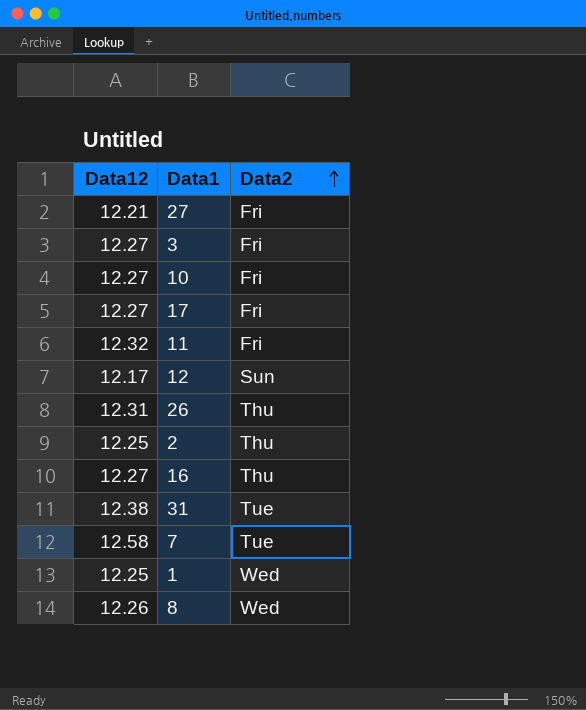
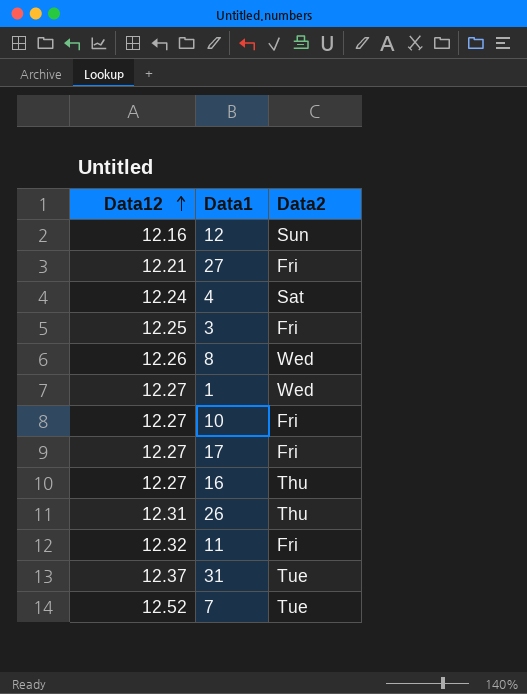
row order: Data2 ascending -> Data12 ascending
row 2: 12.25 | Thu -> none
12 | Data12: 12.17 -> 12.16
row 4: none -> 12.24 | Sat
3 | Data12: 12.27 -> 12.25
1 | Data12: 12.25 -> 12.27
31 | Data12: 12.38 -> 12.37
7 | Data12: 12.58 -> 12.52

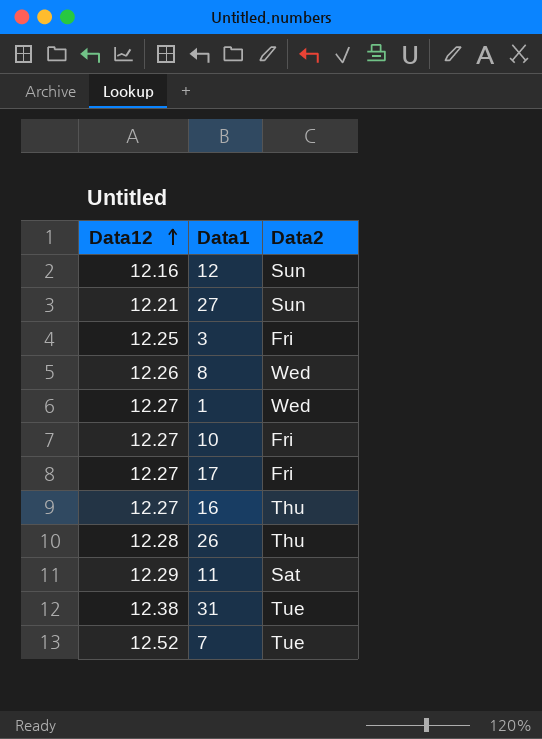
row 4: 12.24 | Sat -> none
27 | Data2: Fri -> Sun
26 | Data12: 12.31 -> 12.28
11 | Data12: 12.32 -> 12.29
11 | Data2: Fri -> Sat
31 | Data12: 12.37 -> 12.38

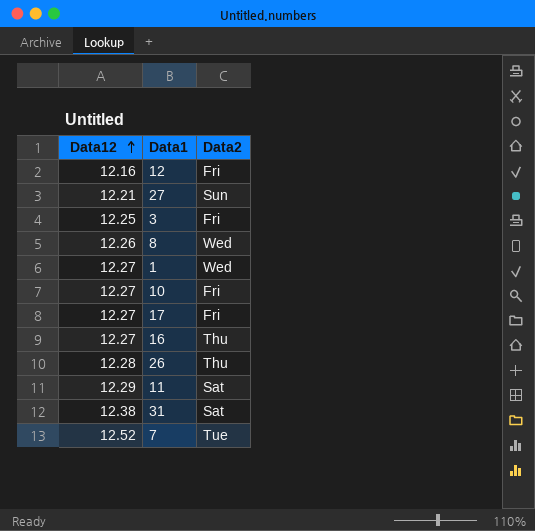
12 | Data2: Sun -> Fri
31 | Data2: Tue -> Sat

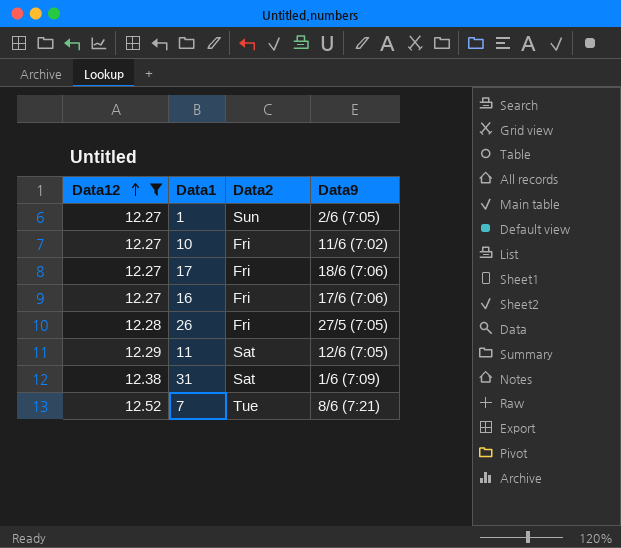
filter: none -> Data12 >= 12.27
column Data9 | position: none -> 4
1 | Data2: Wed -> Sun
16 | Data2: Thu -> Fri
26 | Data2: Thu -> Fri

